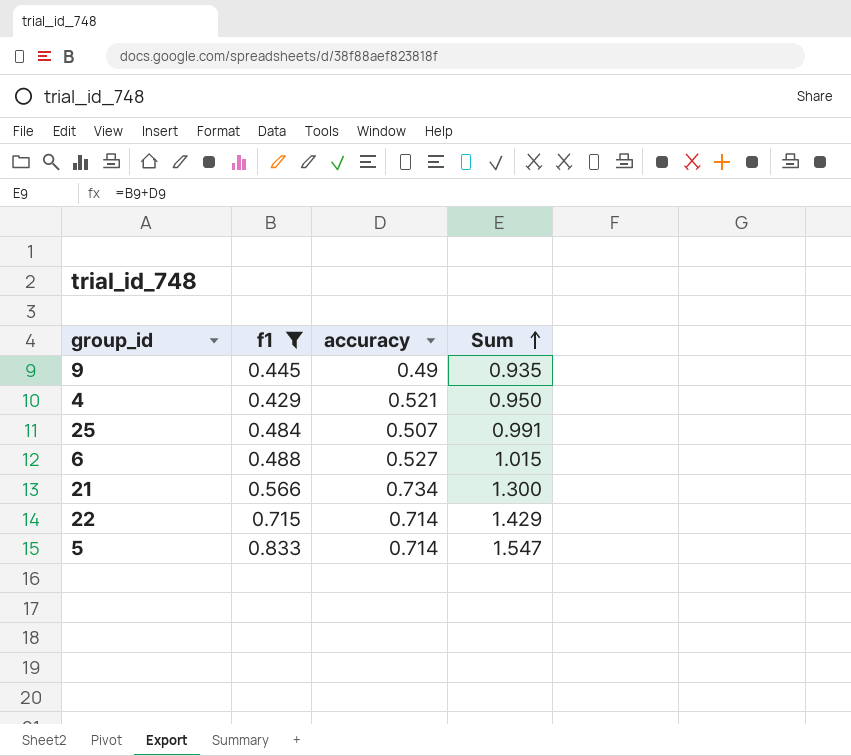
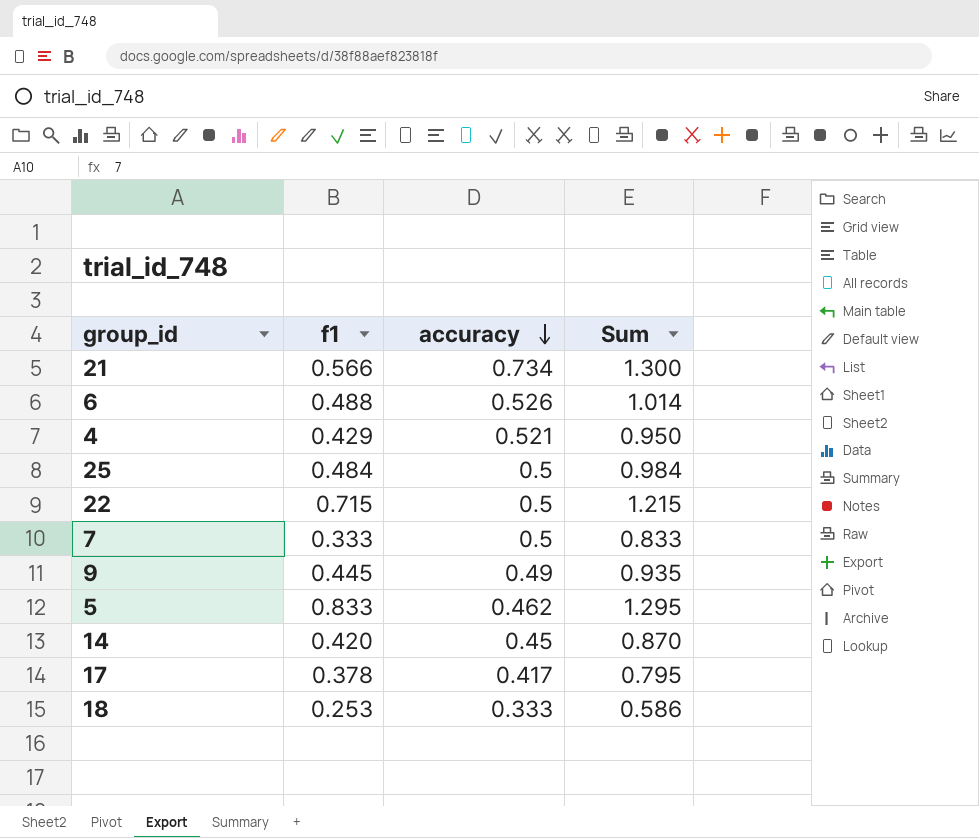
filter: f1 >= 0.429 -> none
row order: Sum ascending -> accuracy descending
6 | accuracy: 0.527 -> 0.526
6 | Sum: 1.015 -> 1.014
25 | accuracy: 0.507 -> 0.5
25 | Sum: 0.991 -> 0.984
22 | accuracy: 0.714 -> 0.5
22 | Sum: 1.429 -> 1.215
5 | accuracy: 0.714 -> 0.462
5 | Sum: 1.547 -> 1.295

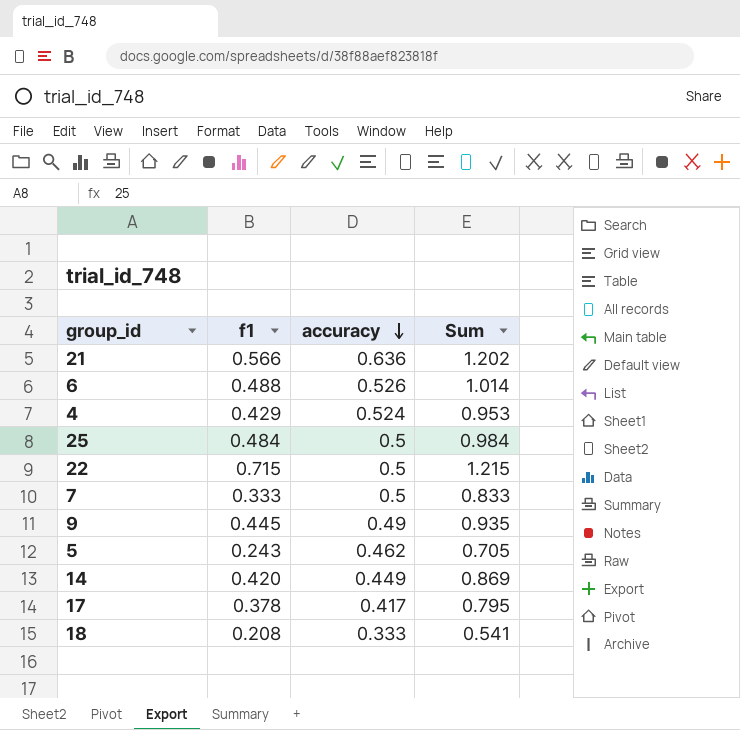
21 | accuracy: 0.734 -> 0.636
21 | Sum: 1.300 -> 1.202
4 | accuracy: 0.521 -> 0.524
4 | Sum: 0.950 -> 0.953
5 | f1: 0.833 -> 0.243
5 | Sum: 1.295 -> 0.705
14 | accuracy: 0.45 -> 0.449
14 | Sum: 0.870 -> 0.869
18 | f1: 0.253 -> 0.208
18 | Sum: 0.586 -> 0.541

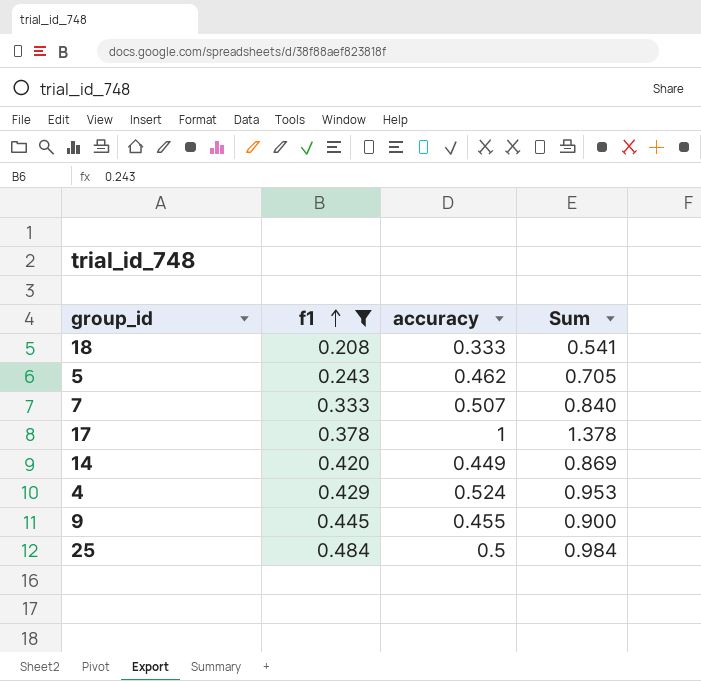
filter: none -> f1 <= 0.484
row order: accuracy descending -> f1 ascending
7 | accuracy: 0.5 -> 0.507
7 | Sum: 0.833 -> 0.840
17 | accuracy: 0.417 -> 1
17 | Sum: 0.795 -> 1.378
9 | accuracy: 0.49 -> 0.455
9 | Sum: 0.935 -> 0.900

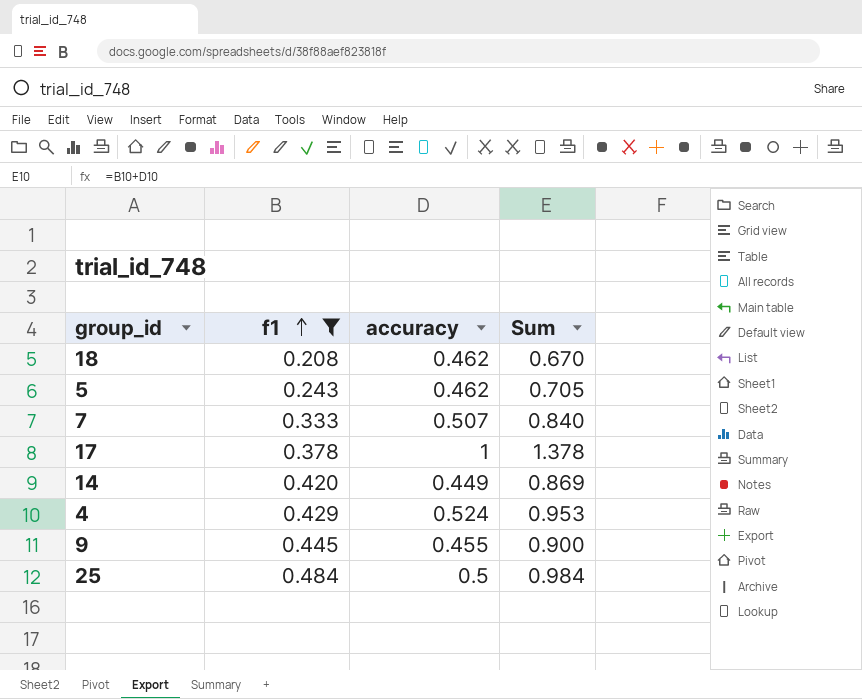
18 | accuracy: 0.333 -> 0.462
18 | Sum: 0.541 -> 0.670

